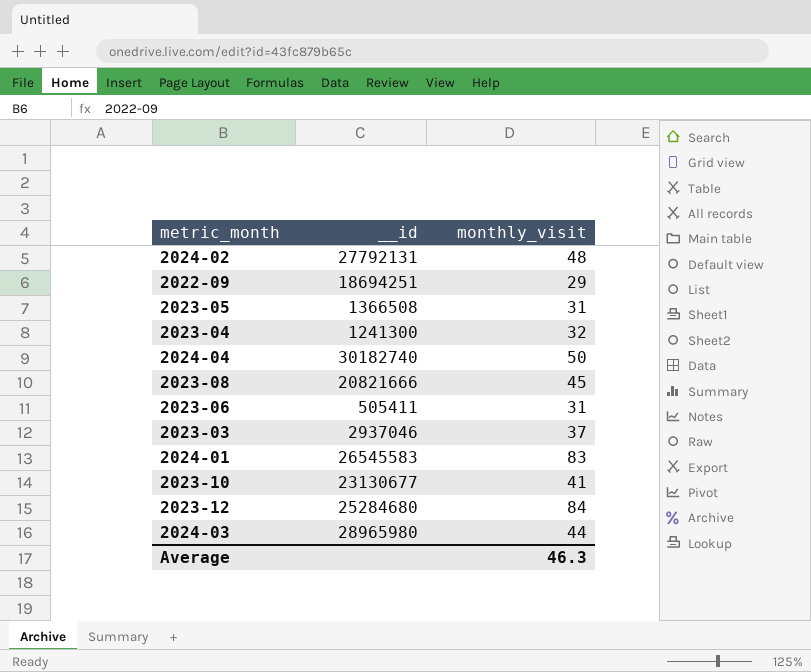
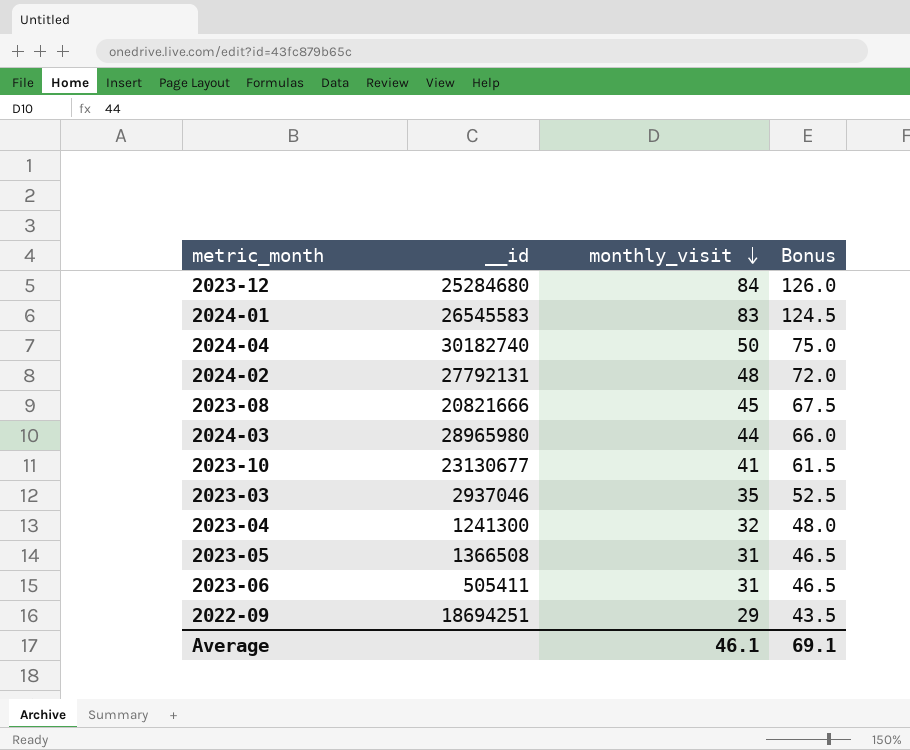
row order: none -> monthly_visit descending
column Bonus | formula: none -> [monthly_visit] * 1.5
2023-03 | monthly_visit: 37 -> 35
Average | monthly_visit: 46.3 -> 46.1

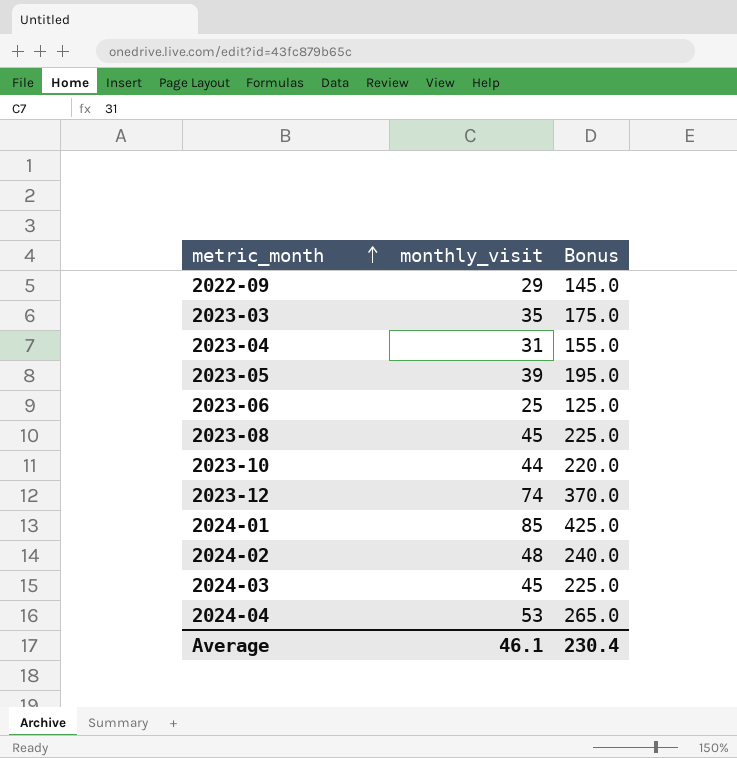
row order: monthly_visit descending -> metric_month ascending
column __id | position: 2 -> none
column Bonus | formula: [monthly_visit] * 1.5 -> [monthly_visit] * 5
2023-04 | monthly_visit: 32 -> 31
2023-05 | monthly_visit: 31 -> 39
2023-06 | monthly_visit: 31 -> 25
2023-10 | monthly_visit: 41 -> 44
2023-12 | monthly_visit: 84 -> 74
2024-01 | monthly_visit: 83 -> 85
2024-03 | monthly_visit: 44 -> 45
2024-04 | monthly_visit: 50 -> 53
Average | Bonus: 69.1 -> 230.4

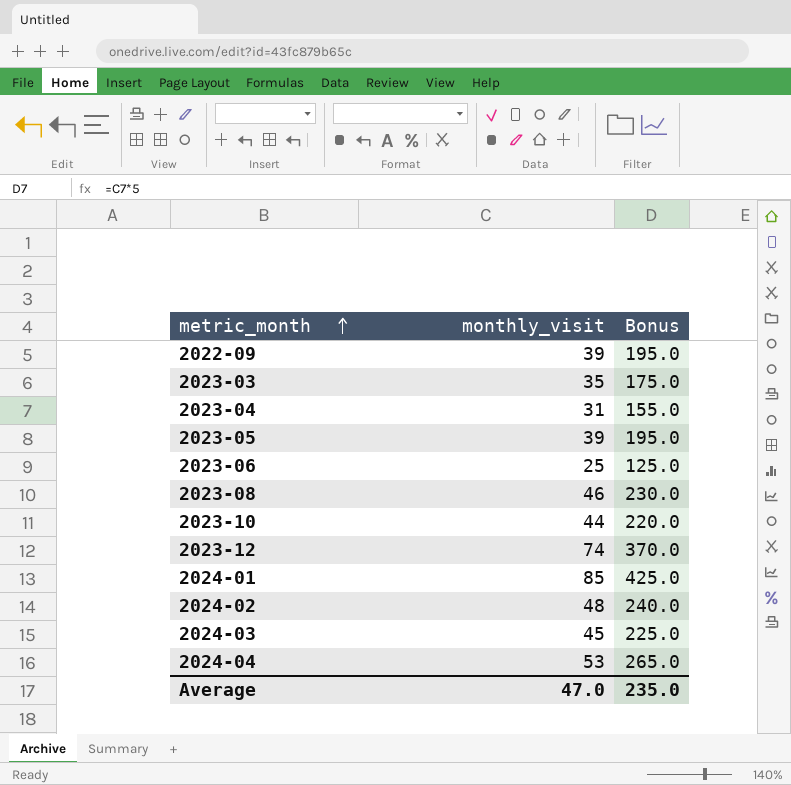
2022-09 | monthly_visit: 29 -> 39
2022-09 | Bonus: 145.0 -> 195.0
2023-08 | monthly_visit: 45 -> 46
2023-08 | Bonus: 225.0 -> 230.0
Average | monthly_visit: 46.1 -> 47.0
Average | Bonus: 230.4 -> 235.0

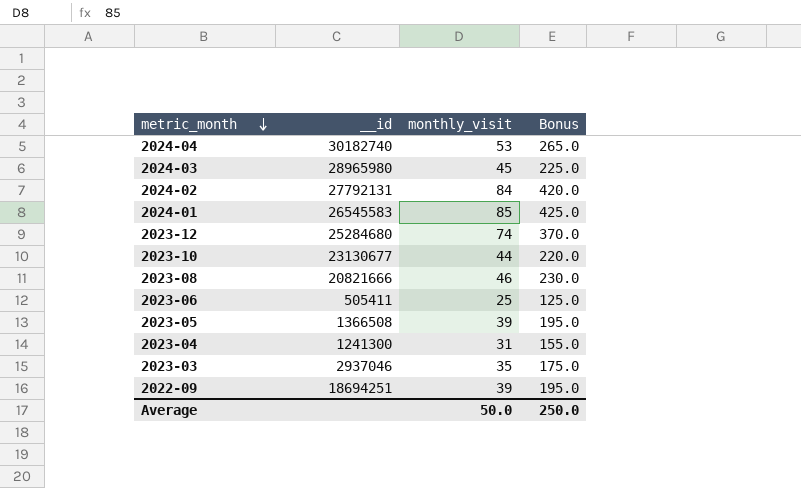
row order: metric_month ascending -> metric_month descending
column __id | position: none -> 2
2024-02 | monthly_visit: 48 -> 84
2024-02 | Bonus: 240.0 -> 420.0
Average | monthly_visit: 47.0 -> 50.0
Average | Bonus: 235.0 -> 250.0

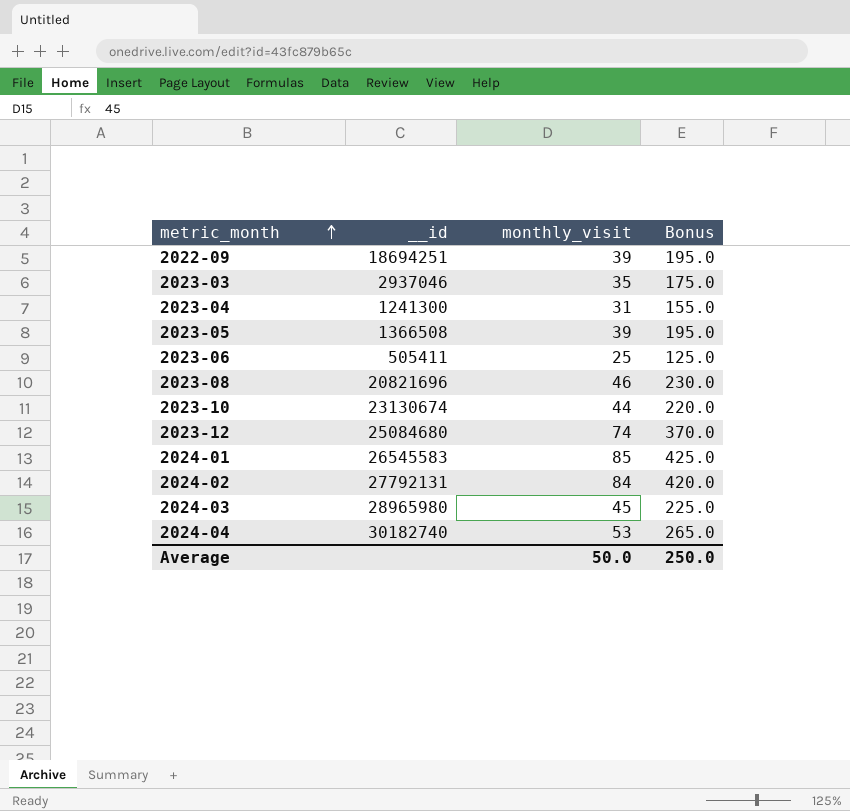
row order: metric_month descending -> metric_month ascending
2023-08 | __id: 20821666 -> 20821696
2023-10 | __id: 23130677 -> 23130674
2023-12 | __id: 25284680 -> 25084680

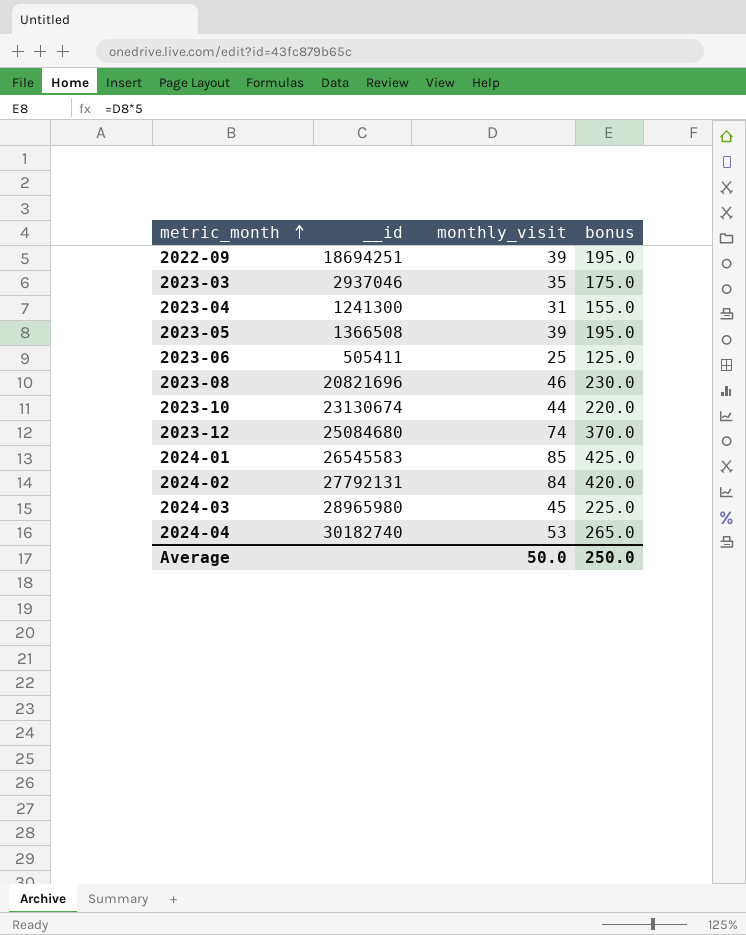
column name: Bonus -> bonus

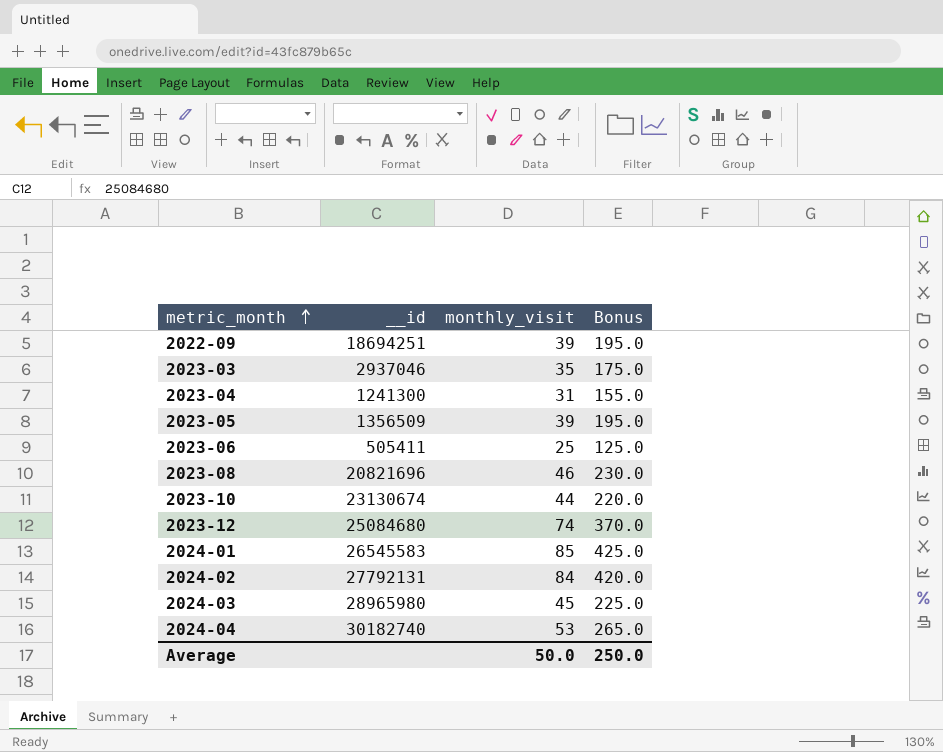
column name: bonus -> Bonus
2023-05 | __id: 1366508 -> 1356509

